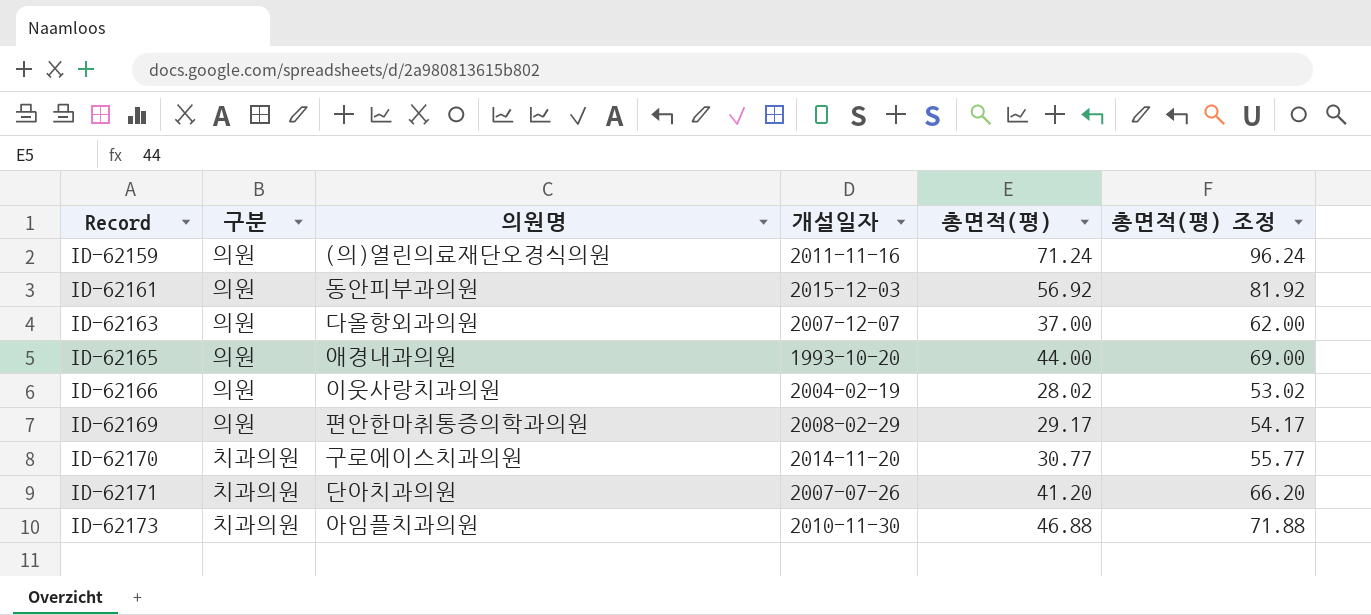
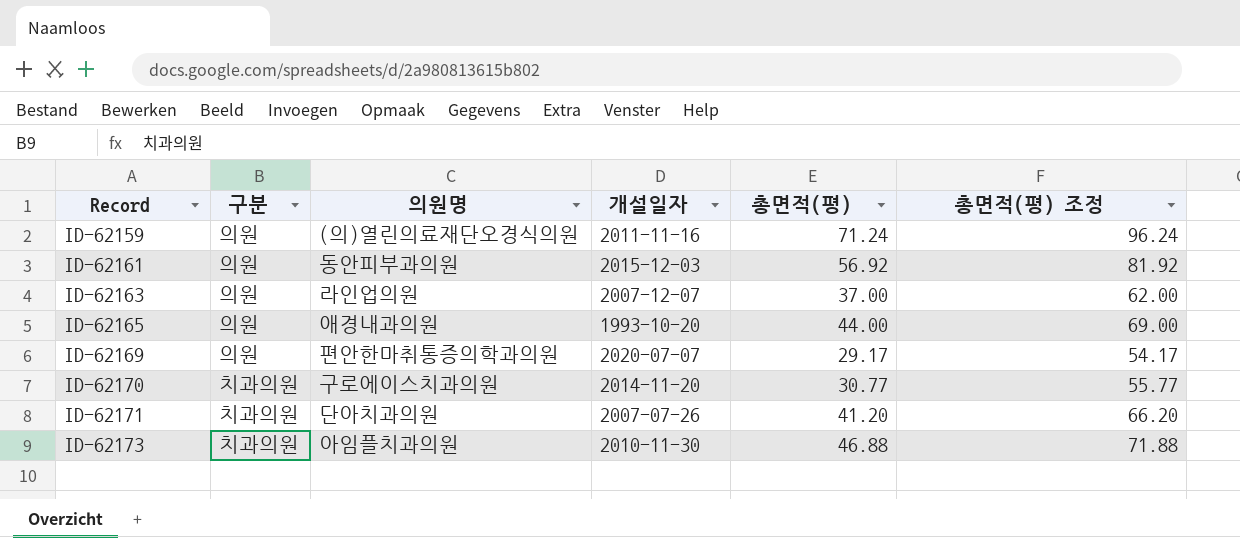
row ID-62166: 의원 | 이웃사랑치과의원 | 2004-02-19 | 28.02 | 53.02 -> none
ID-62163 | 의원명: 다올항외과의원 -> 라인업의원
ID-62169 | 개설일자: 2008-02-29 -> 2020-07-07

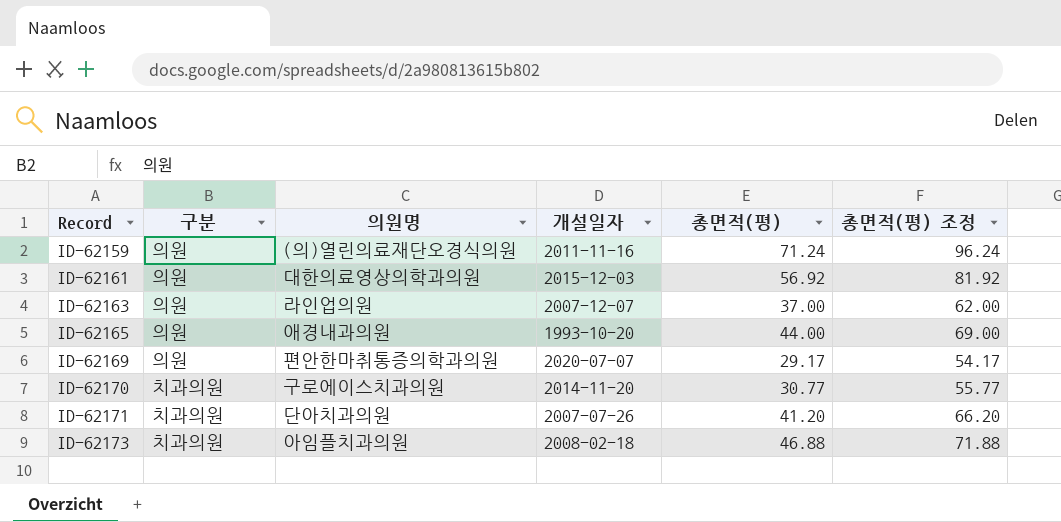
ID-62161 | 의원명: 동안피부과의원 -> 대한의료영상의학과의원
ID-62173 | 개설일자: 2010-11-30 -> 2008-02-18

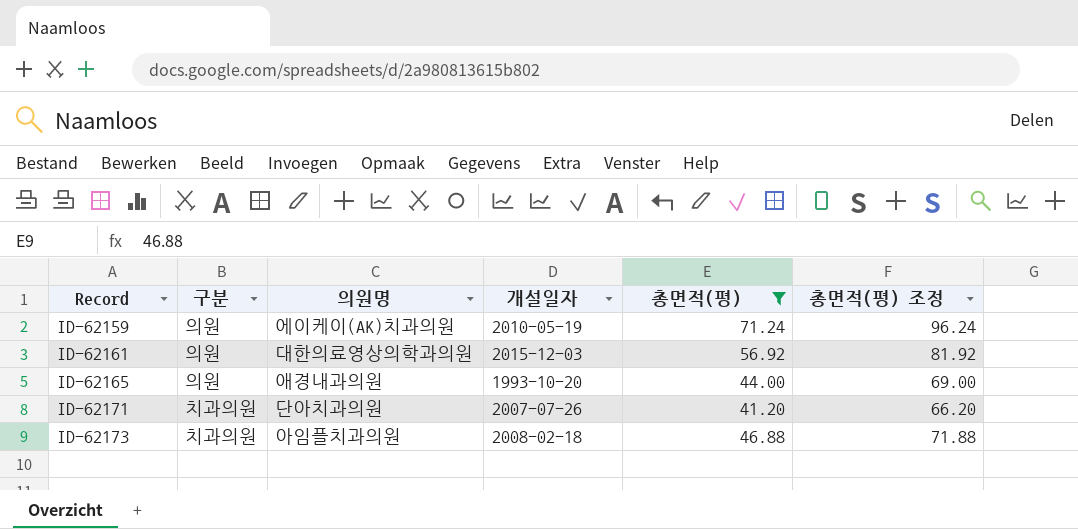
filter: none -> 총면적(평) >= 41.20
ID-62159 | 의원명: (의)열린의료재단오경식의원 -> 에이케이(AK)치과의원
ID-62159 | 개설일자: 2011-11-16 -> 2010-05-19

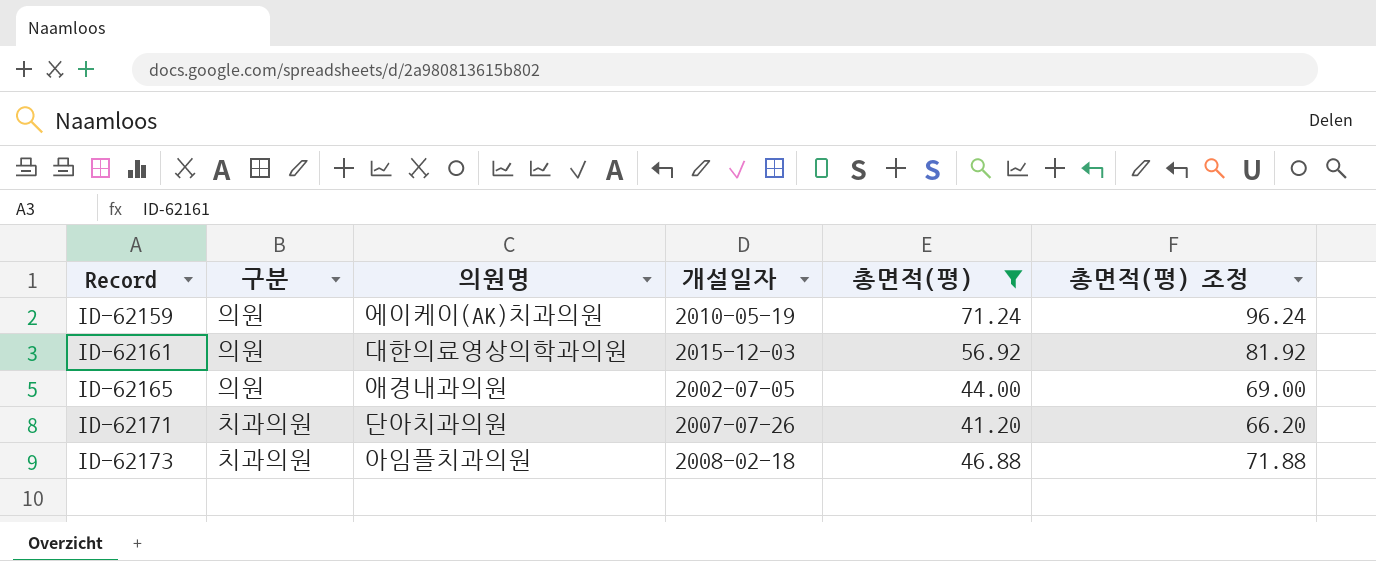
ID-62165 | 개설일자: 1993-10-20 -> 2002-07-05

